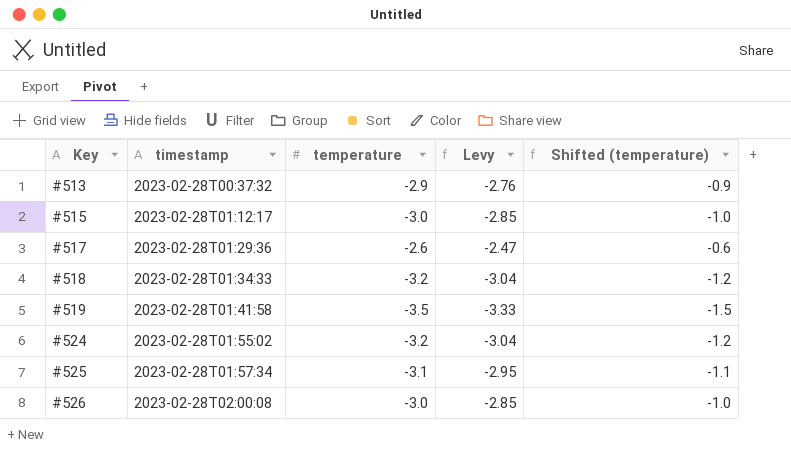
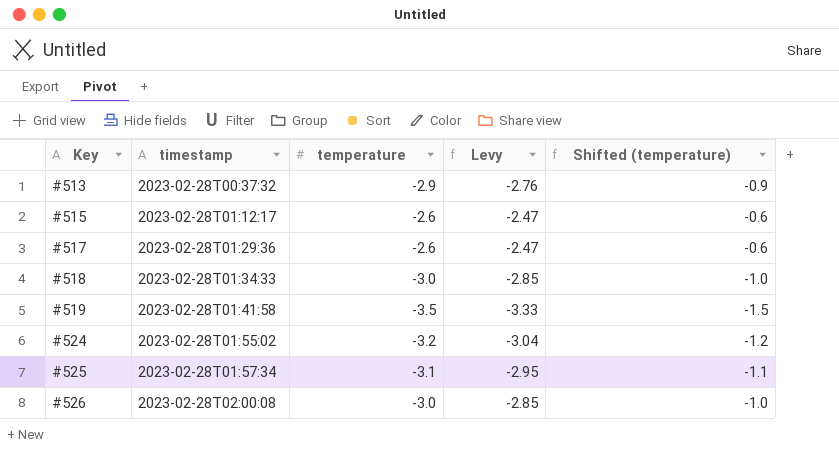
#515 | temperature: -3.0 -> -2.6
#515 | Levy: -2.85 -> -2.47
#515 | Shifted (temperature): -1.0 -> -0.6
#518 | temperature: -3.2 -> -3.0
#518 | Levy: -3.04 -> -2.85
#518 | Shifted (temperature): -1.2 -> -1.0

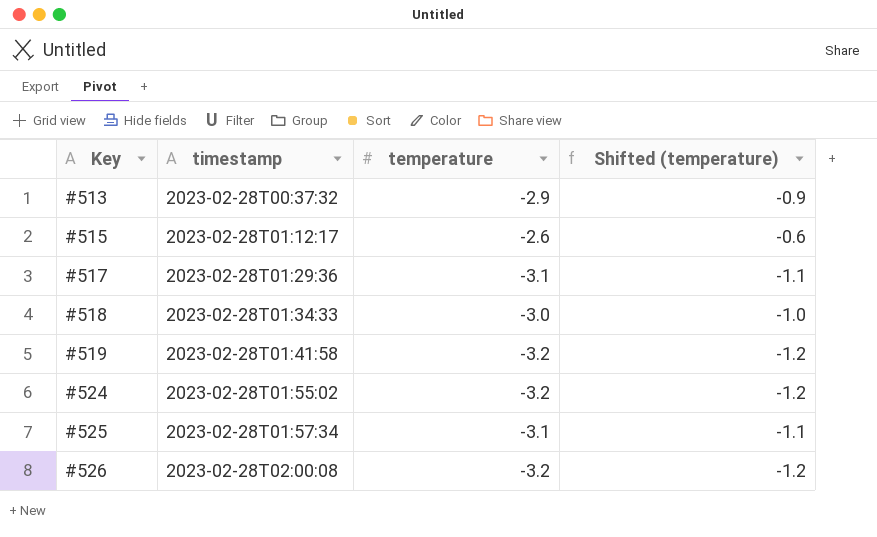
column Levy | formula: [temperature] * 0.95 -> none
#517 | temperature: -2.6 -> -3.1
#517 | Shifted (temperature): -0.6 -> -1.1
#519 | temperature: -3.5 -> -3.2
#519 | Shifted (temperature): -1.5 -> -1.2
#526 | temperature: -3.0 -> -3.2
#526 | Shifted (temperature): -1.0 -> -1.2

